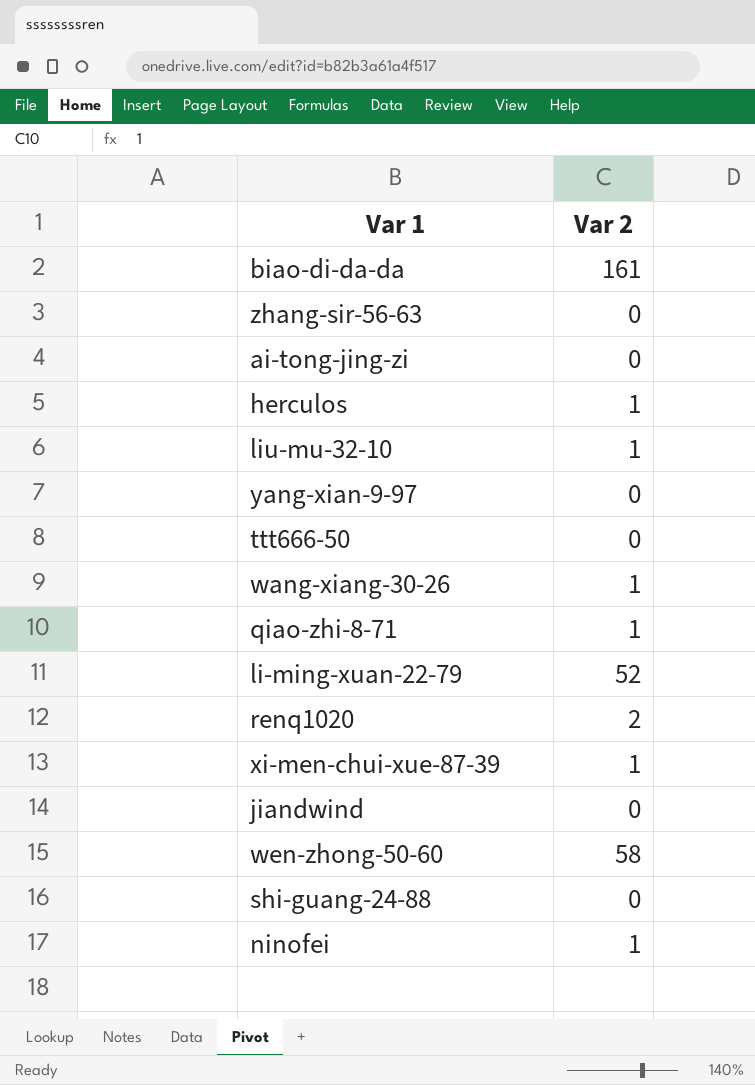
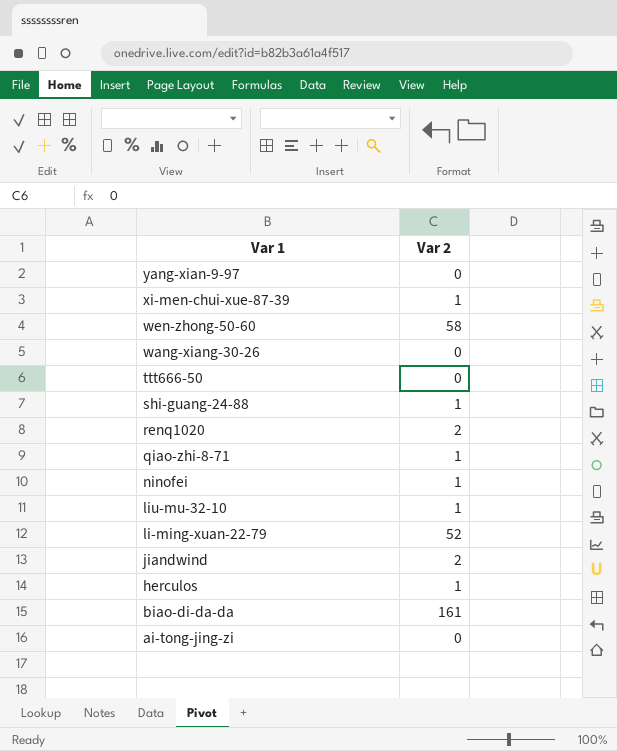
row order: none -> Var 1 descending
row zhang-sir-56-63: 0 -> none
wang-xiang-30-26 | Var 2: 1 -> 0
shi-guang-24-88 | Var 2: 0 -> 1
jiandwind | Var 2: 0 -> 2

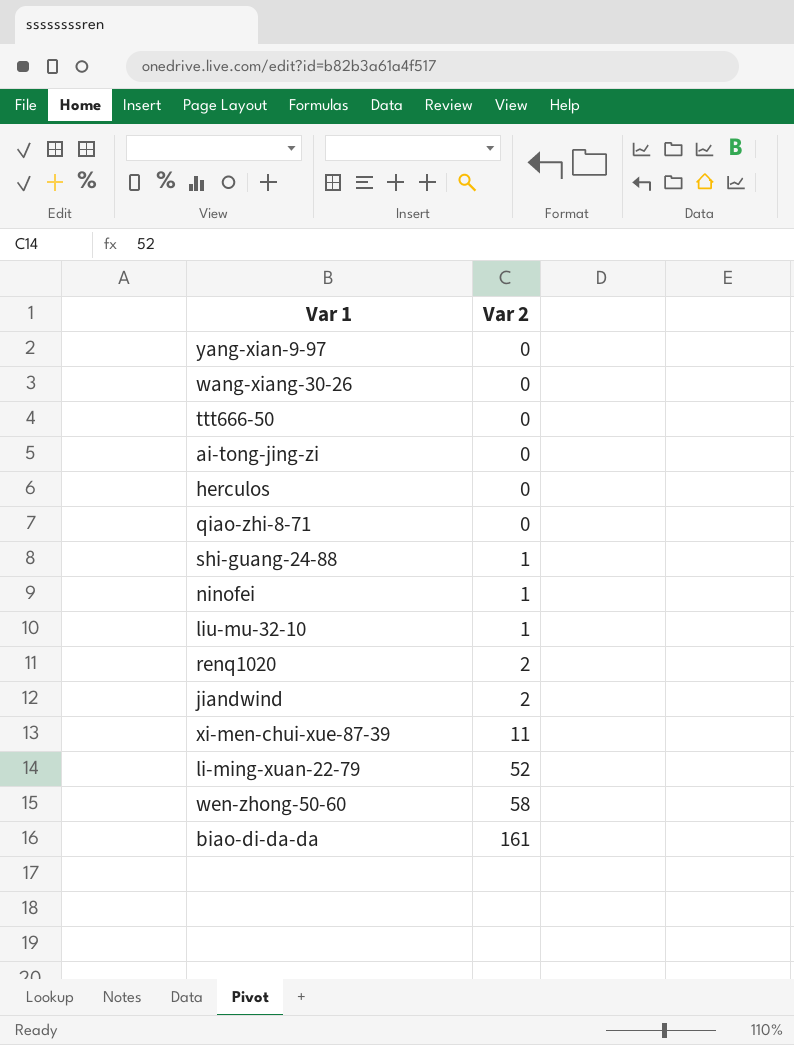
row order: Var 1 descending -> Var 2 ascending
herculos | Var 2: 1 -> 0
qiao-zhi-8-71 | Var 2: 1 -> 0
xi-men-chui-xue-87-39 | Var 2: 1 -> 11

